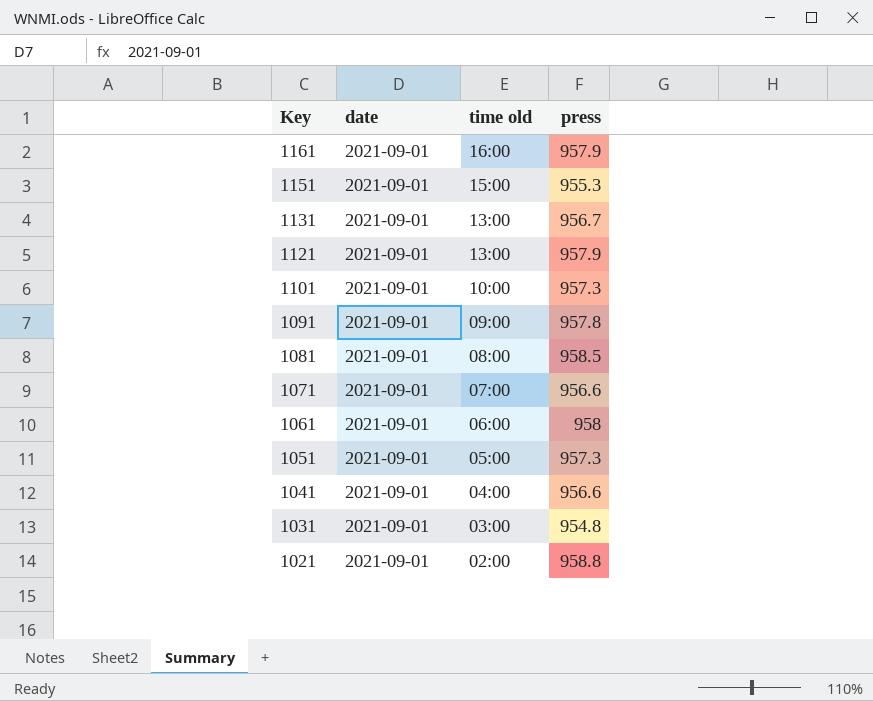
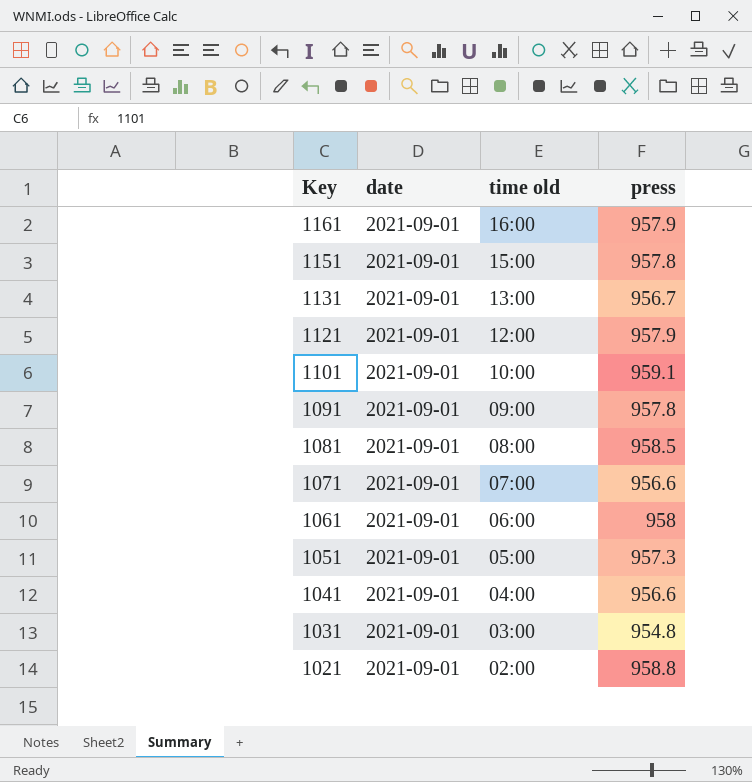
1151 | press: 955.3 -> 957.8
1121 | time old: 13:00 -> 12:00
1101 | press: 957.3 -> 959.1

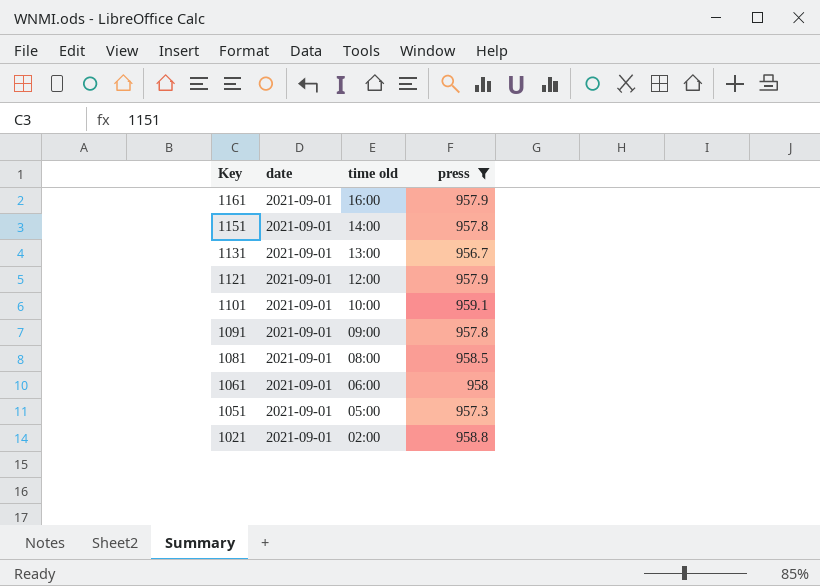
filter: none -> press >= 956.7
1151 | time old: 15:00 -> 14:00

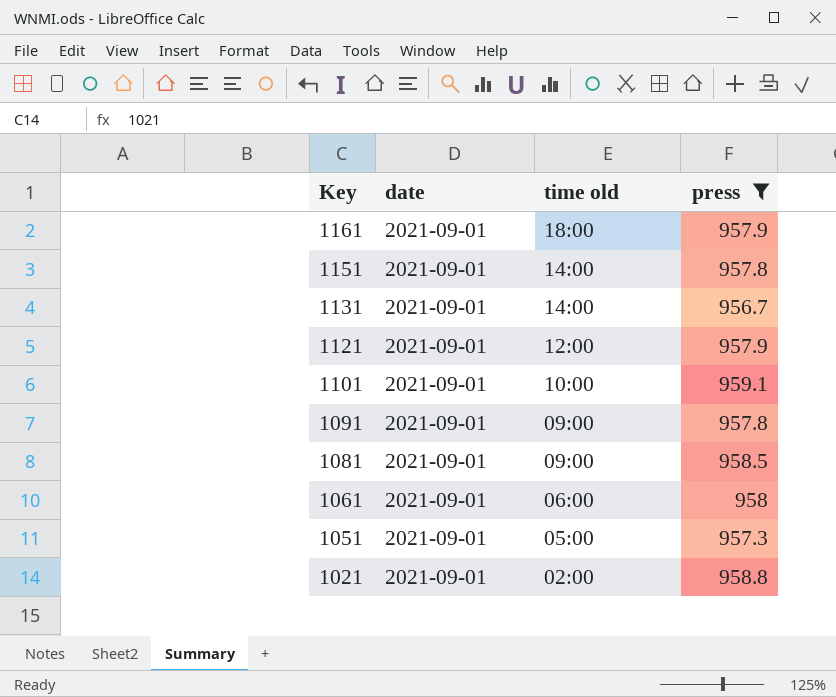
1161 | time old: 16:00 -> 18:00
1131 | time old: 13:00 -> 14:00
1081 | time old: 08:00 -> 09:00

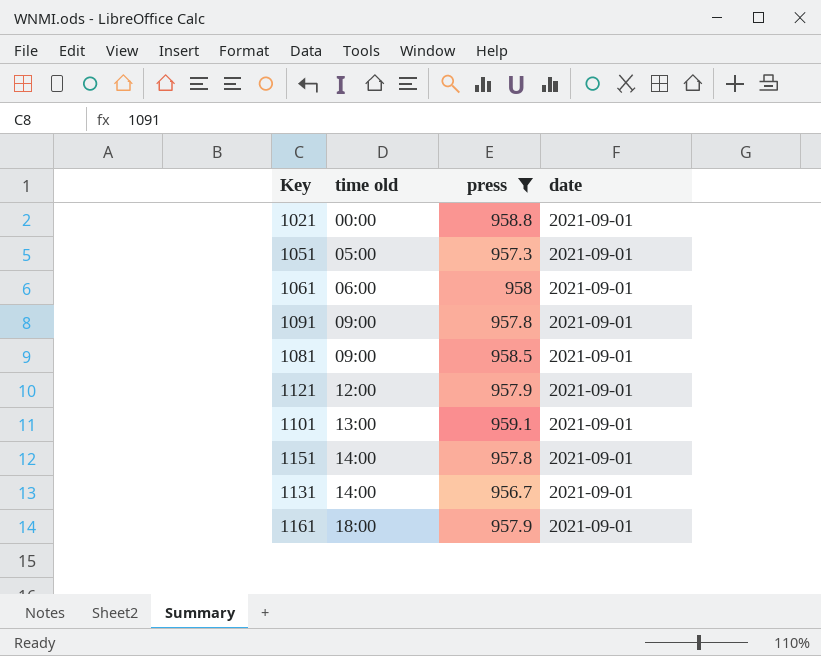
row order: Key descending -> time old ascending
column date | position: 2 -> 4
1021 | time old: 02:00 -> 00:00
1101 | time old: 10:00 -> 13:00

